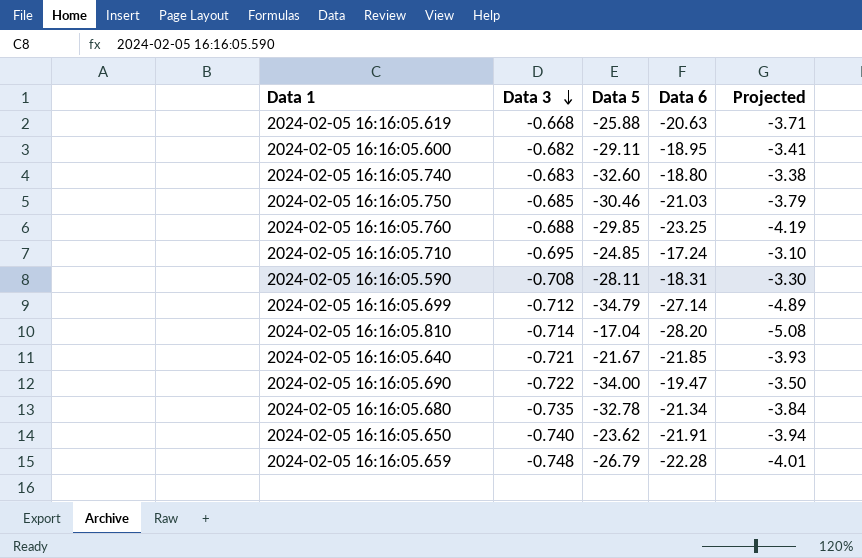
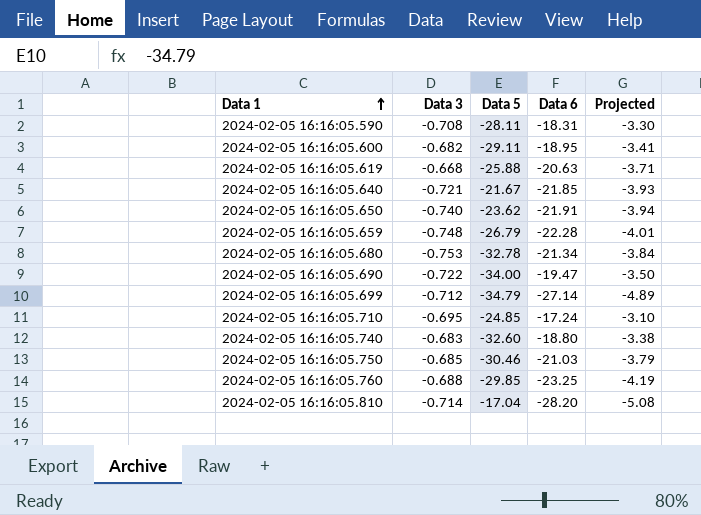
row order: Data 3 descending -> Data 1 ascending
2024-02-05 16:16:05.680 | Data 3: -0.735 -> -0.753

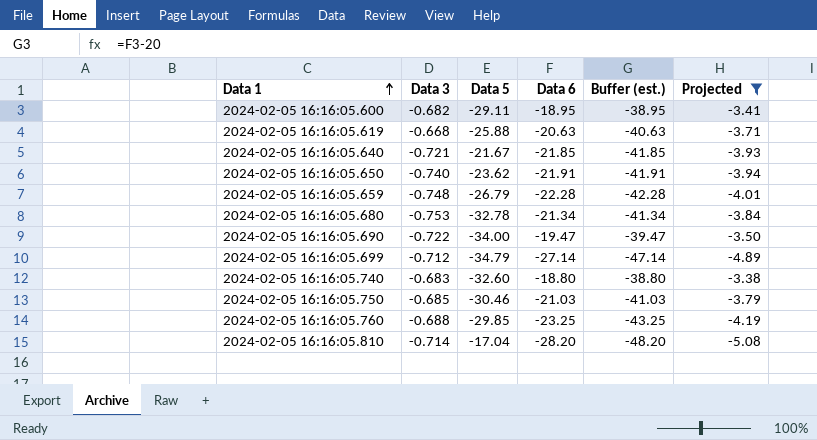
filter: none -> Projected <= -3.38
column Buffer (est.) | formula: none -> [Data 6] - 20

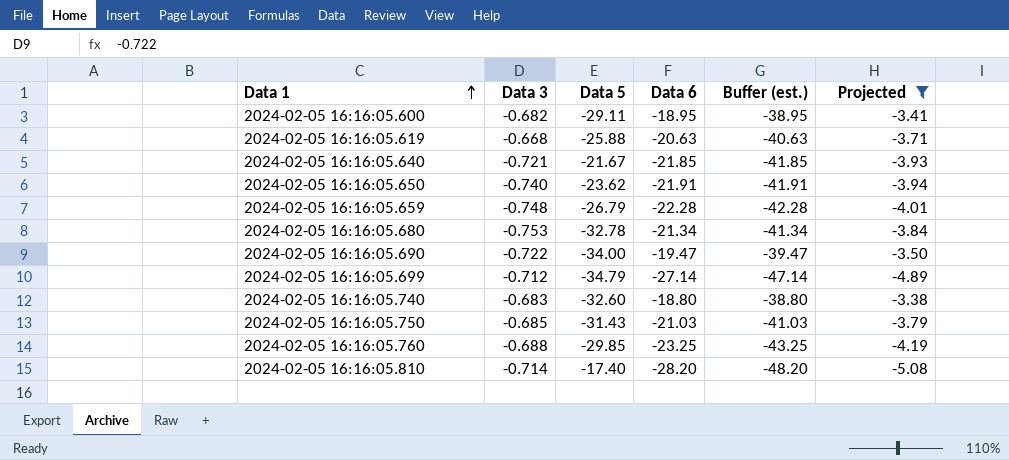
2024-02-05 16:16:05.750 | Data 5: -30.46 -> -31.43
2024-02-05 16:16:05.810 | Data 5: -17.04 -> -17.40

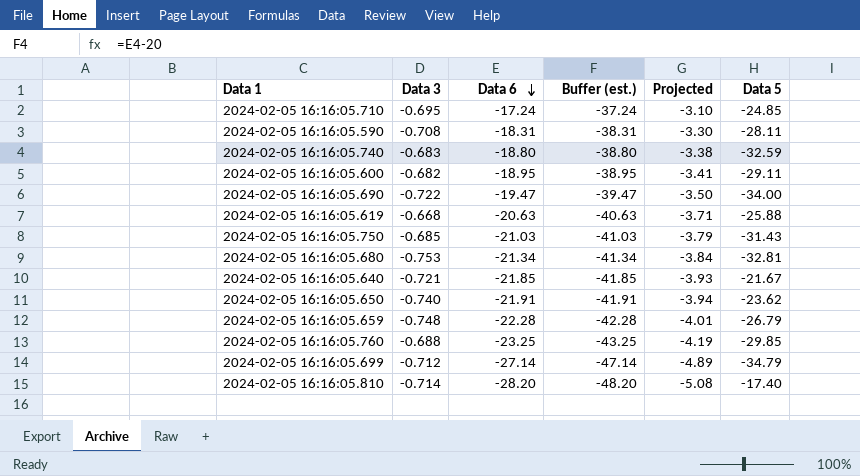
filter: Projected <= -3.38 -> none
row order: Data 1 ascending -> Data 6 descending
column Data 5 | position: 3 -> 6
2024-02-05 16:16:05.740 | Data 5: -32.60 -> -32.59
2024-02-05 16:16:05.680 | Data 5: -32.78 -> -32.81

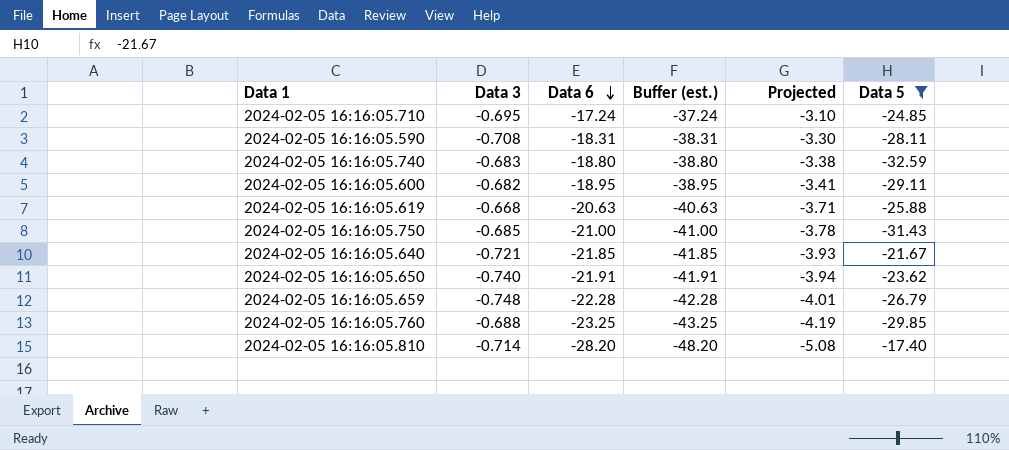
filter: none -> Data 5 >= -32.59
2024-02-05 16:16:05.750 | Data 6: -21.03 -> -21.00
2024-02-05 16:16:05.750 | Buffer (est.): -41.03 -> -41.00
2024-02-05 16:16:05.750 | Projected: -3.79 -> -3.78

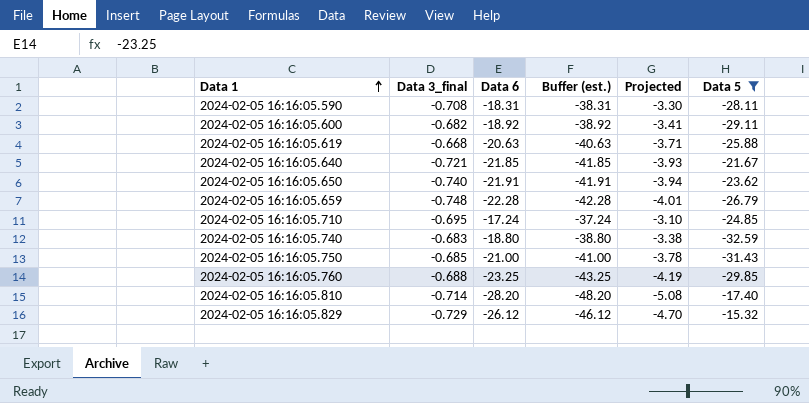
row order: Data 6 descending -> Data 1 ascending
column name: Data 3 -> Data 3_final
2024-02-05 16:16:05.600 | Data 6: -18.95 -> -18.92
2024-02-05 16:16:05.600 | Buffer (est.): -38.95 -> -38.92
row 2024-02-05 16:16:05.829: none -> -0.729 | -26.12 | -46.12 | -4.70 | -15.32

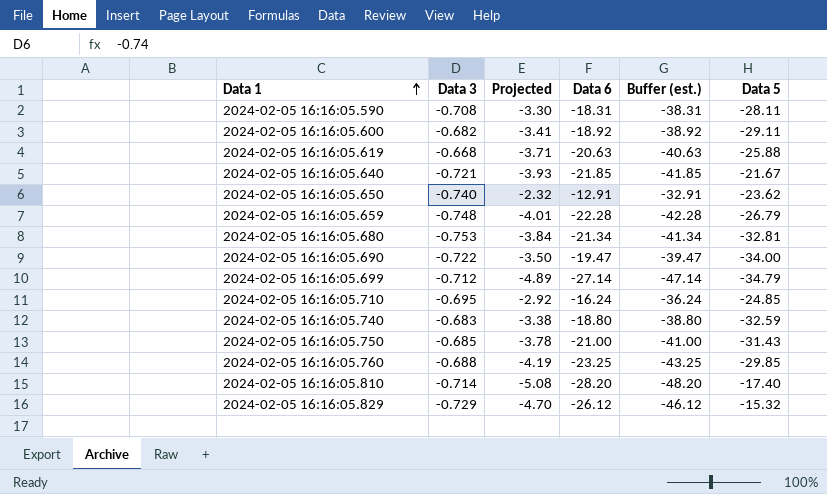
filter: Data 5 >= -32.59 -> none
column name: Data 3_final -> Data 3
column Projected | position: 5 -> 3
2024-02-05 16:16:05.650 | Projected: -3.94 -> -2.32
2024-02-05 16:16:05.650 | Data 6: -21.91 -> -12.91
2024-02-05 16:16:05.650 | Buffer (est.): -41.91 -> -32.91
2024-02-05 16:16:05.710 | Projected: -3.10 -> -2.92
2024-02-05 16:16:05.710 | Data 6: -17.24 -> -16.24
2024-02-05 16:16:05.710 | Buffer (est.): -37.24 -> -36.24

